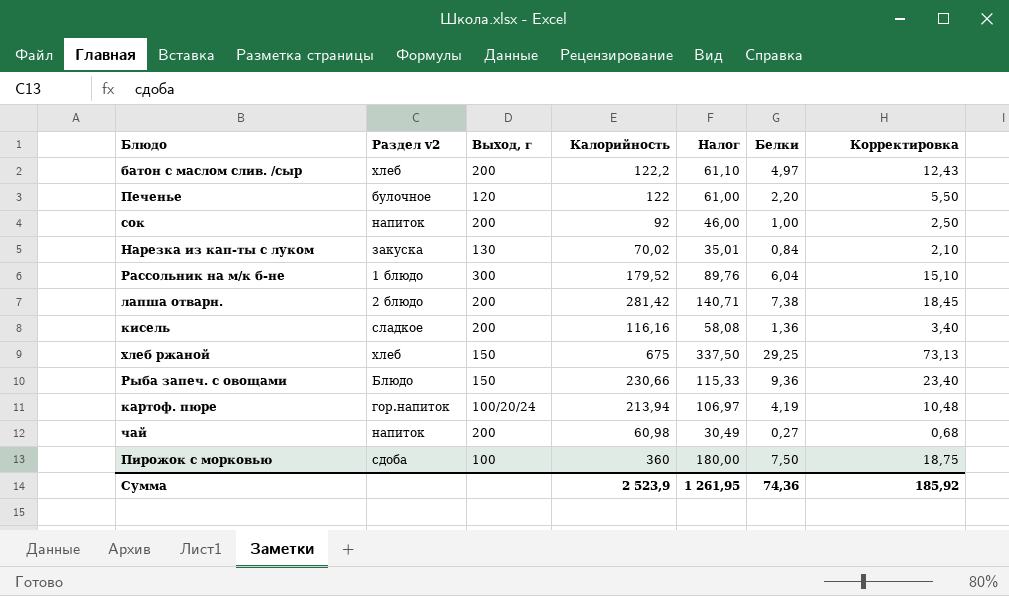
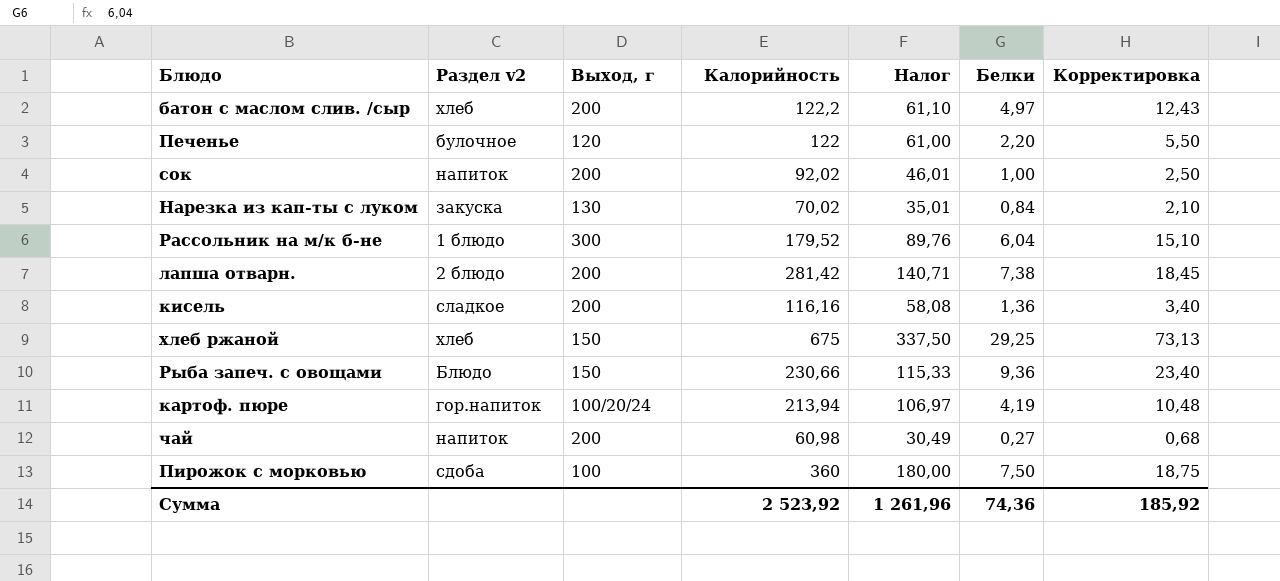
сок | Калорийность: 92 -> 92,02
сок | Налог: 46,00 -> 46,01
Сумма | Калорийность: 2 523,9 -> 2 523,92
Сумма | Налог: 1 261,95 -> 1 261,96

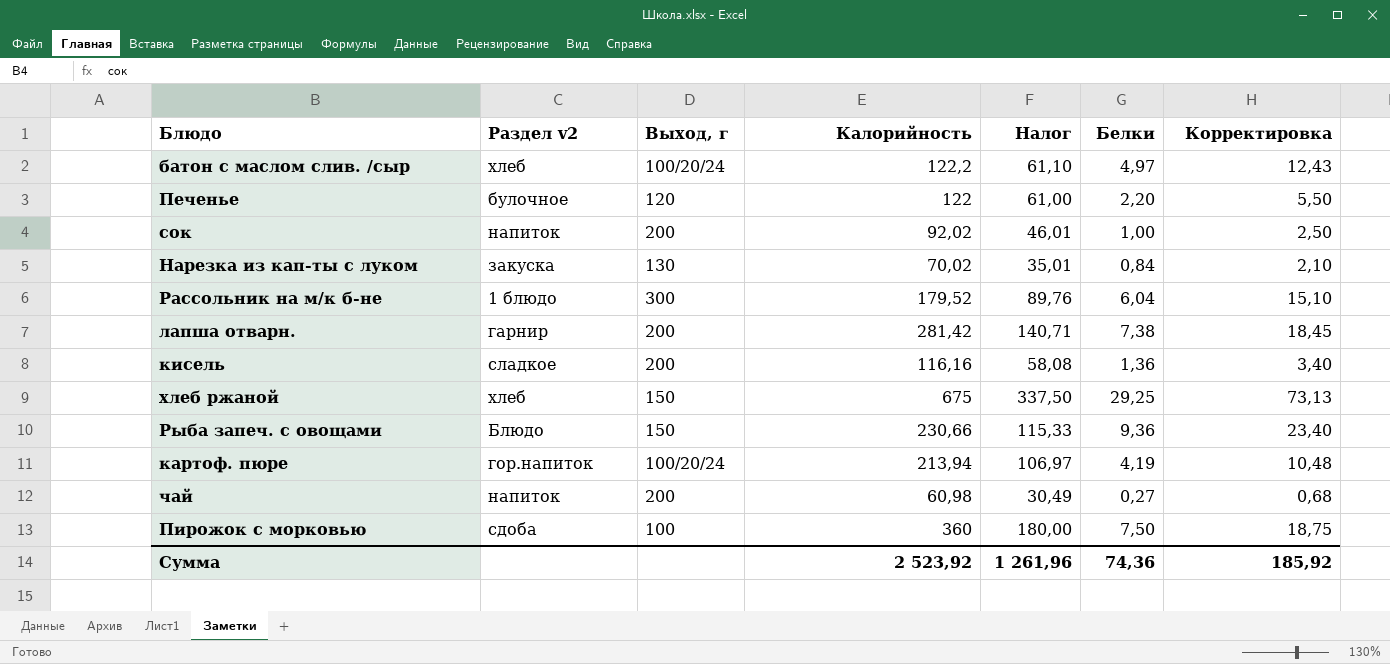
батон с маслом слив. /сыр | Выход, г: 200 -> 100/20/24
лапша отварн. | Раздел v2: 2 блюдо -> гарнир

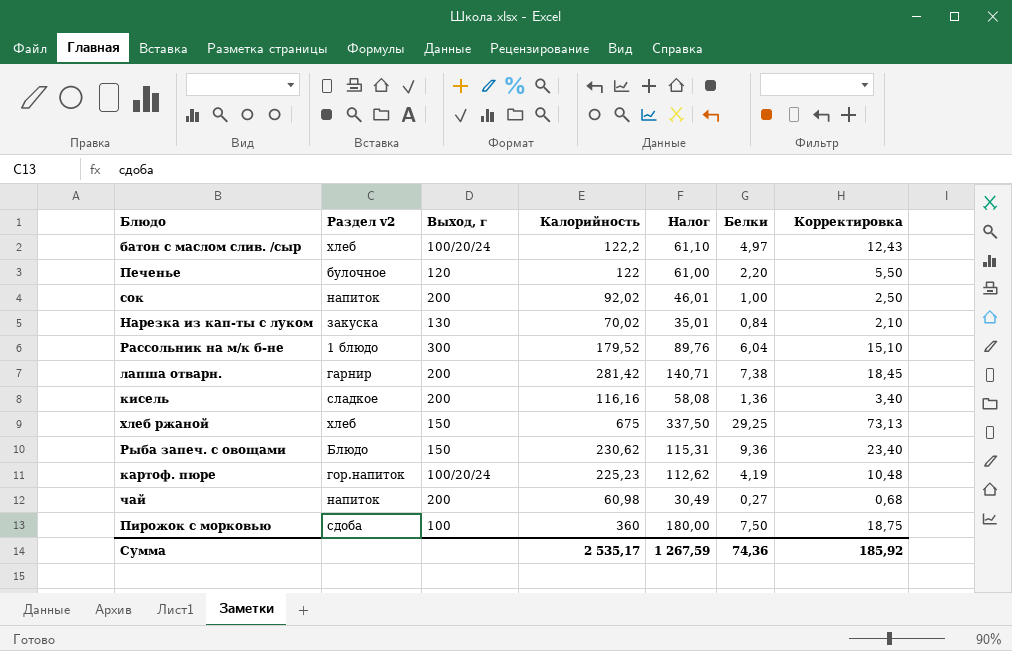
Рыба запеч. с овощами | Калорийность: 230,66 -> 230,62
Рыба запеч. с овощами | Налог: 115,33 -> 115,31
картоф. пюре | Калорийность: 213,94 -> 225,23
картоф. пюре | Налог: 106,97 -> 112,62
Сумма | Калорийность: 2 523,92 -> 2 535,17
Сумма | Налог: 1 261,96 -> 1 267,59

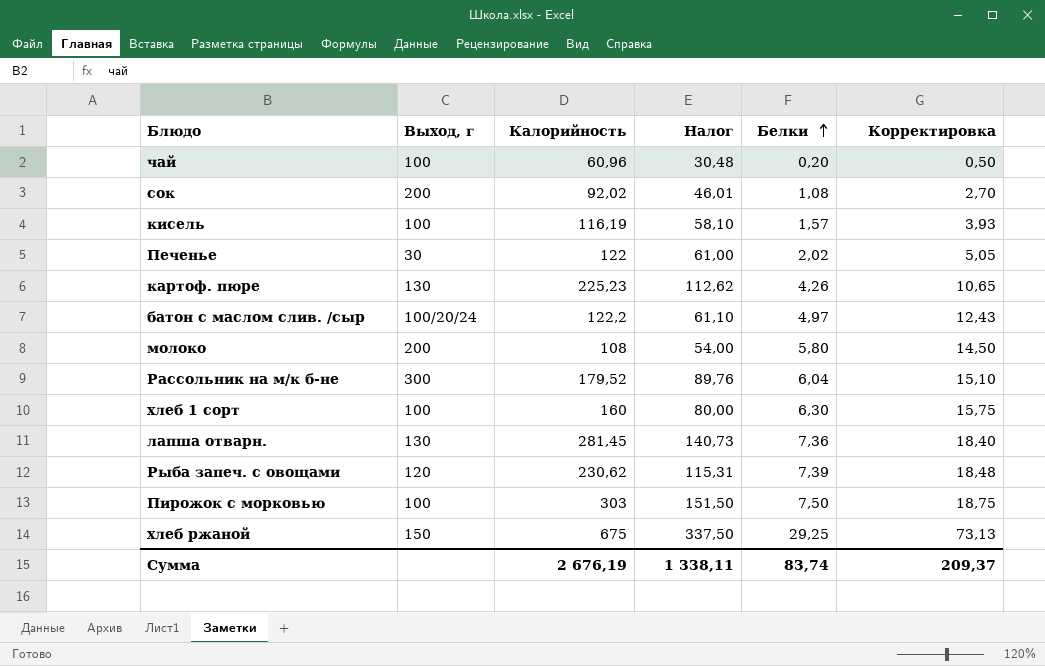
row order: none -> Белки ascending
column Раздел v2 | position: 2 -> none
row Нарезка из кап-ты с луком: закуска | 130 | 70,02 | 35,01 | 0,84 | 2,10 -> none
чай | Выход, г: 200 -> 100
чай | Калорийность: 60,98 -> 60,96
чай | Налог: 30,49 -> 30,48
чай | Белки: 0,27 -> 0,20
чай | Корректировка: 0,68 -> 0,50
сок | Белки: 1,00 -> 1,08
сок | Корректировка: 2,50 -> 2,70
кисель | Выход, г: 200 -> 100
кисель | Калорийность: 116,16 -> 116,19
кисель | Налог: 58,08 -> 58,10
кисель | Белки: 1,36 -> 1,57
кисель | Корректировка: 3,40 -> 3,93
Печенье | Выход, г: 120 -> 30
Печенье | Белки: 2,20 -> 2,02
Печенье | Корректировка: 5,50 -> 5,05
картоф. пюре | Выход, г: 100/20/24 -> 130
картоф. пюре | Белки: 4,19 -> 4,26
картоф. пюре | Корректировка: 10,48 -> 10,65
row молоко: none -> 200 | 108 | 54,00 | 5,80 | 14,50
row хлеб 1 сорт: none -> 100 | 160 | 80,00 | 6,30 | 15,75
лапша отварн. | Выход, г: 200 -> 130
лапша отварн. | Калорийность: 281,42 -> 281,45
лапша отварн. | Налог: 140,71 -> 140,73
лапша отварн. | Белки: 7,38 -> 7,36
лапша отварн. | Корректировка: 18,45 -> 18,40
Рыба запеч. с овощами | Выход, г: 150 -> 120
Рыба запеч. с овощами | Белки: 9,36 -> 7,39
Рыба запеч. с овощами | Корректировка: 23,40 -> 18,48
Пирожок с морковью | Калорийность: 360 -> 303
Пирожок с морковью | Налог: 180,00 -> 151,50
Сумма | Калорийность: 2 535,17 -> 2 676,19
Сумма | Налог: 1 267,59 -> 1 338,11
Сумма | Белки: 74,36 -> 83,74
Сумма | Корректировка: 185,92 -> 209,37

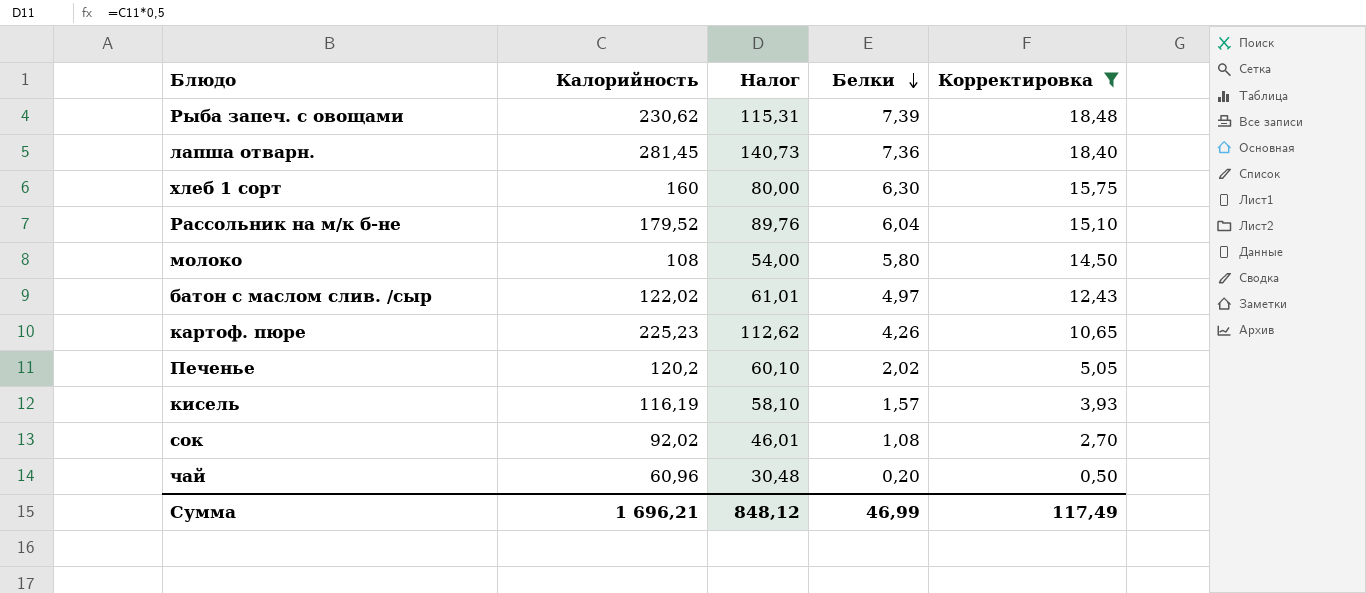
filter: none -> Корректировка <= 18,48
row order: Белки ascending -> Белки descending
column Выход, г | position: 2 -> none
батон с маслом слив. /сыр | Калорийность: 122,2 -> 122,02
батон с маслом слив. /сыр | Налог: 61,10 -> 61,01
Печенье | Калорийность: 122 -> 120,2
Печенье | Налог: 61,00 -> 60,10
Сумма | Калорийность: 2 676,19 -> 1 696,21
Сумма | Налог: 1 338,11 -> 848,12
Сумма | Белки: 83,74 -> 46,99
Сумма | Корректировка: 209,37 -> 117,49

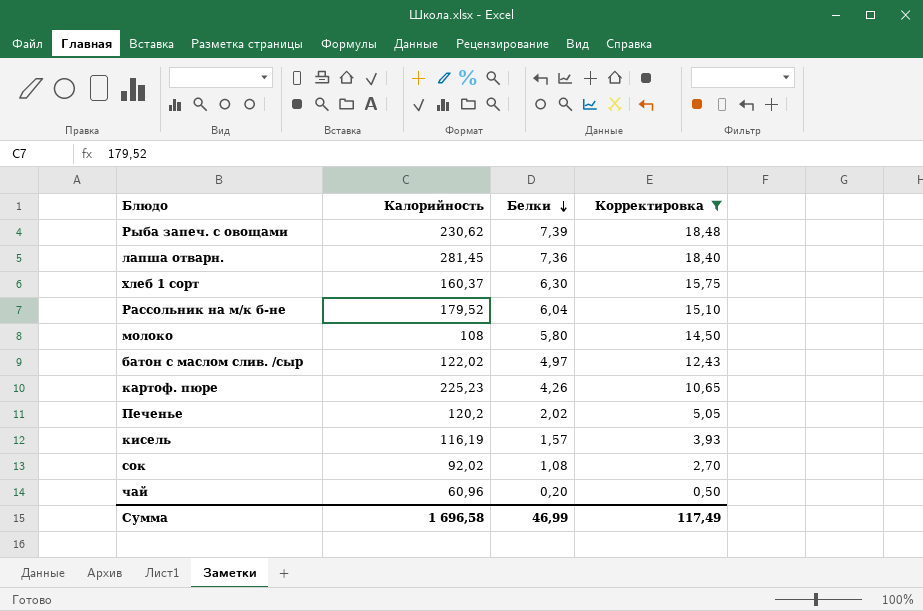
column Налог | formula: [Калорийность] * 0,5 -> none
хлеб 1 сорт | Калорийность: 160 -> 160,37
Сумма | Калорийность: 1 696,21 -> 1 696,58

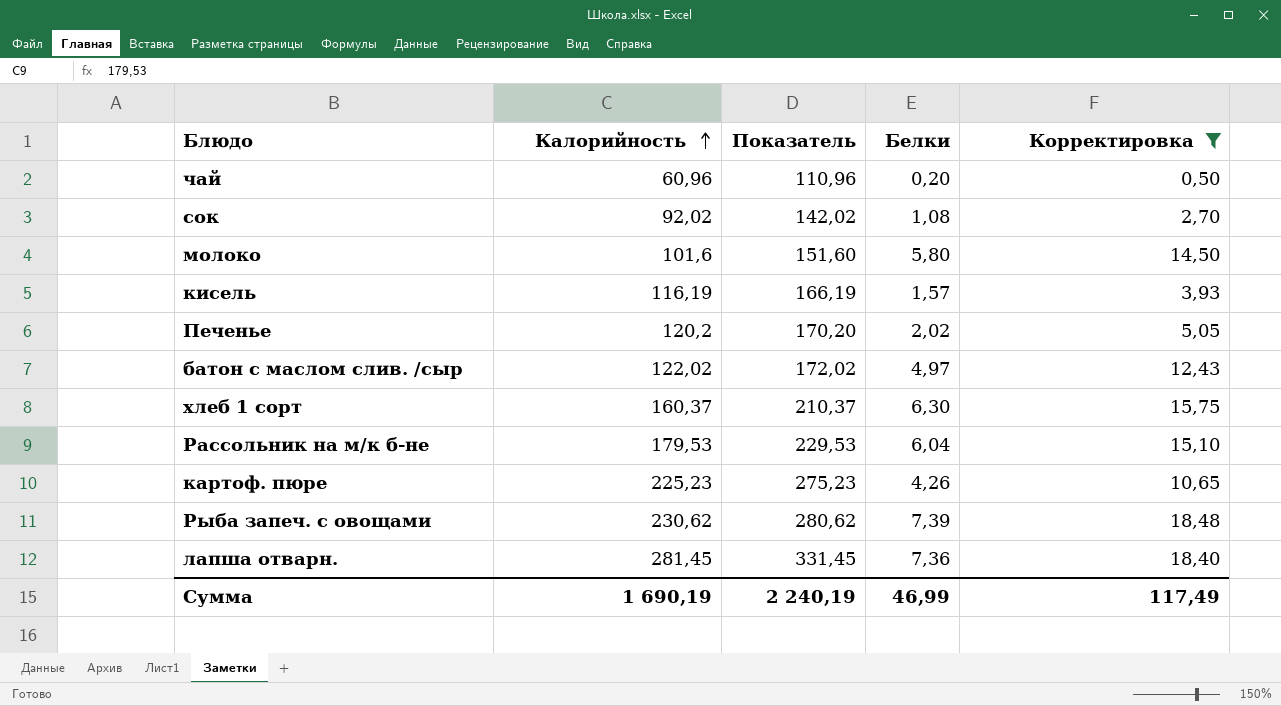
row order: Белки descending -> Калорийность ascending
column Показатель | formula: none -> [Калорийность] + 50
молоко | Калорийность: 108 -> 101,6
Рассольник на м/к б-не | Калорийность: 179,52 -> 179,53
Сумма | Калорийность: 1 696,58 -> 1 690,19

